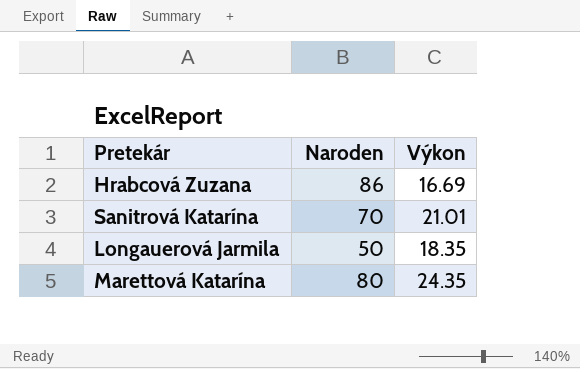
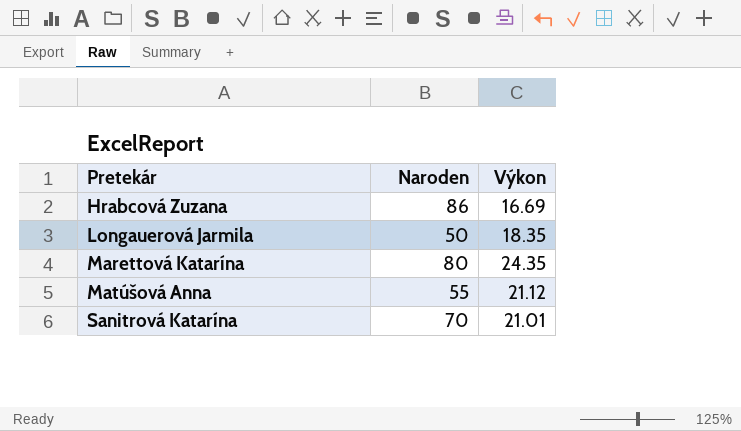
row order: none -> Pretekár ascending
row Matúšová Anna: none -> 55 | 21.12

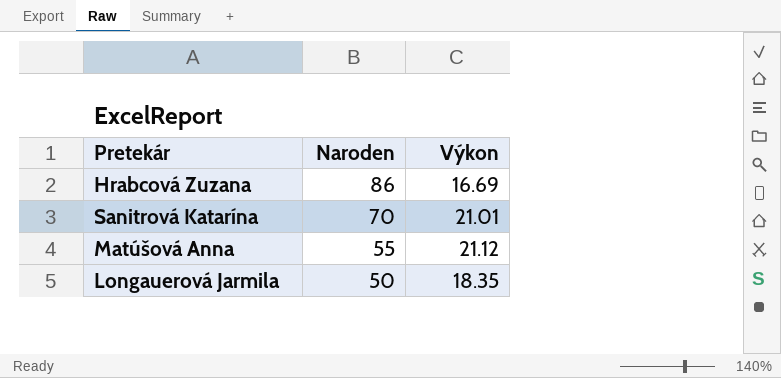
row order: Pretekár ascending -> Naroden descending
row Marettová Katarína: 80 | 24.35 -> none

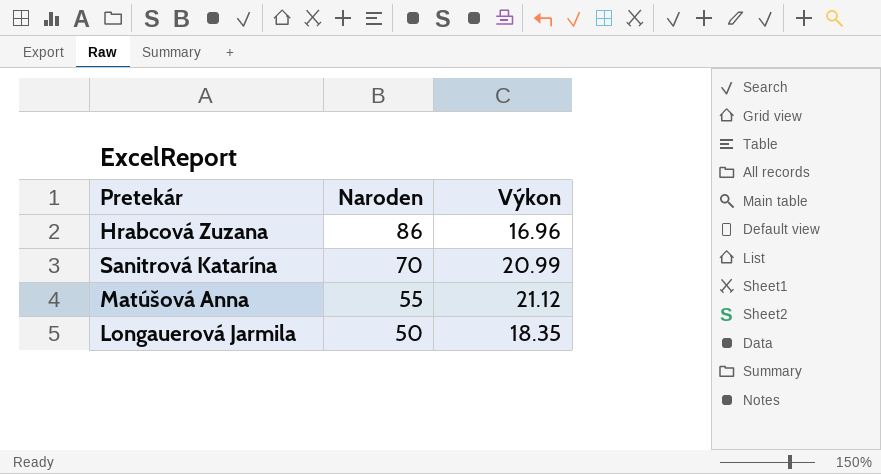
Hrabcová Zuzana | Výkon: 16.69 -> 16.96
Sanitrová Katarína | Výkon: 21.01 -> 20.99

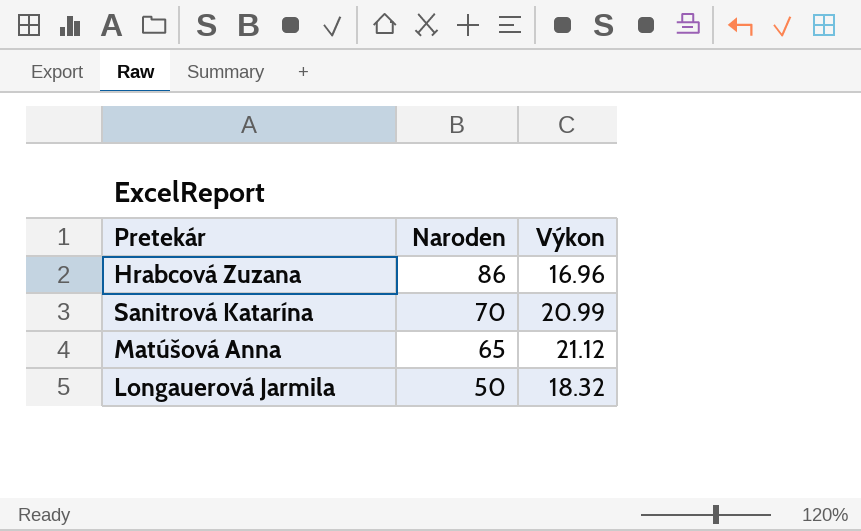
Matúšová Anna | Naroden: 55 -> 65
Longauerová Jarmila | Výkon: 18.35 -> 18.32

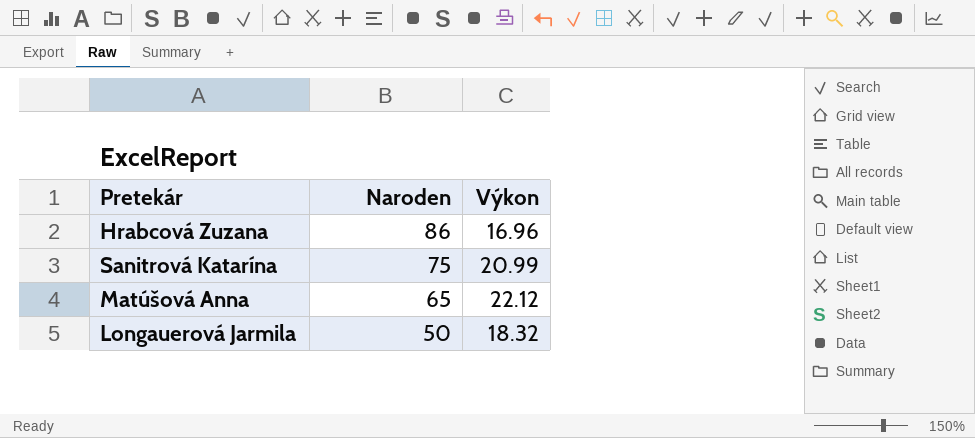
Sanitrová Katarína | Naroden: 70 -> 75
Matúšová Anna | Výkon: 21.12 -> 22.12

